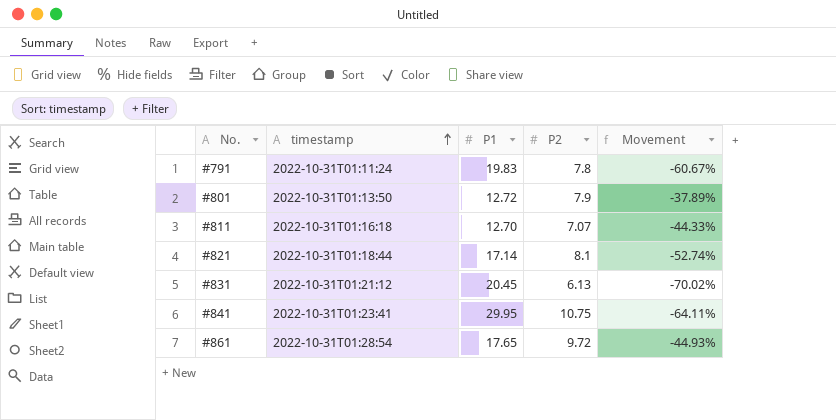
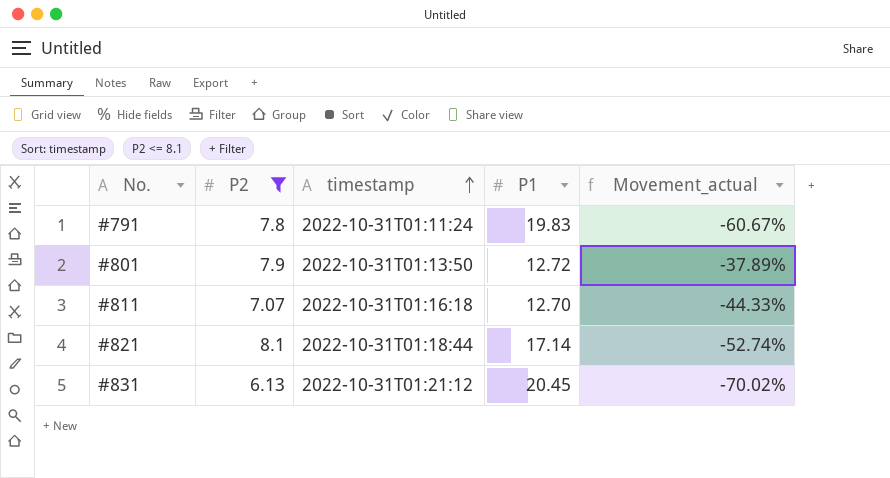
filter: none -> P2 <= 8.1
column P2 | position: 4 -> 2
column name: Movement -> Movement_actual

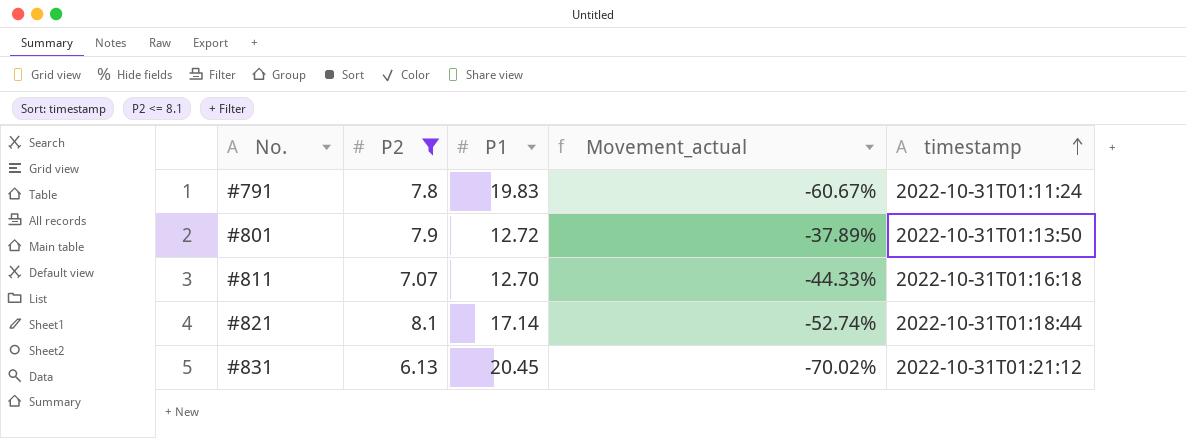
column timestamp | position: 3 -> 5

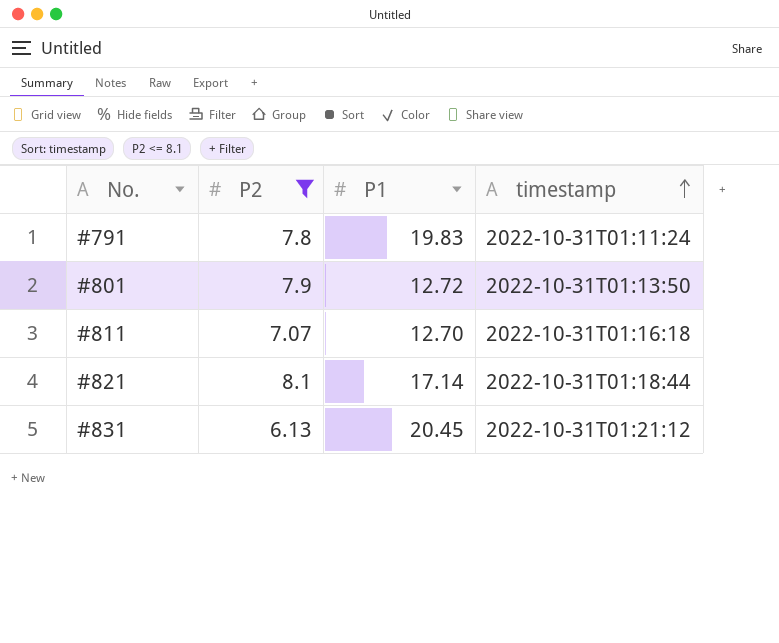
column Movement_actual | formula: ([P2] - [P1]) / [P1] -> none

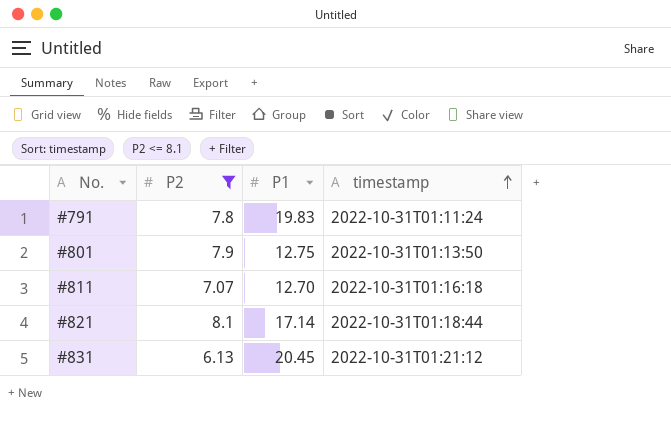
#801 | P1: 12.72 -> 12.75

